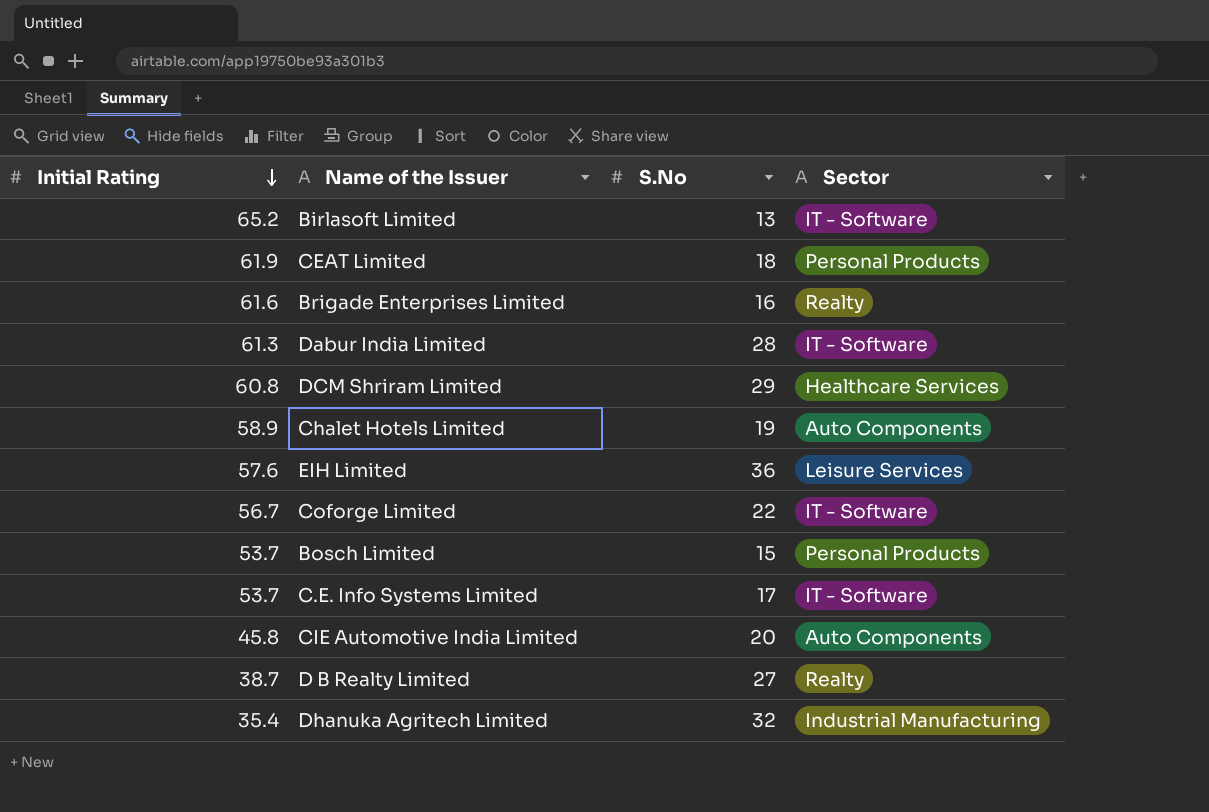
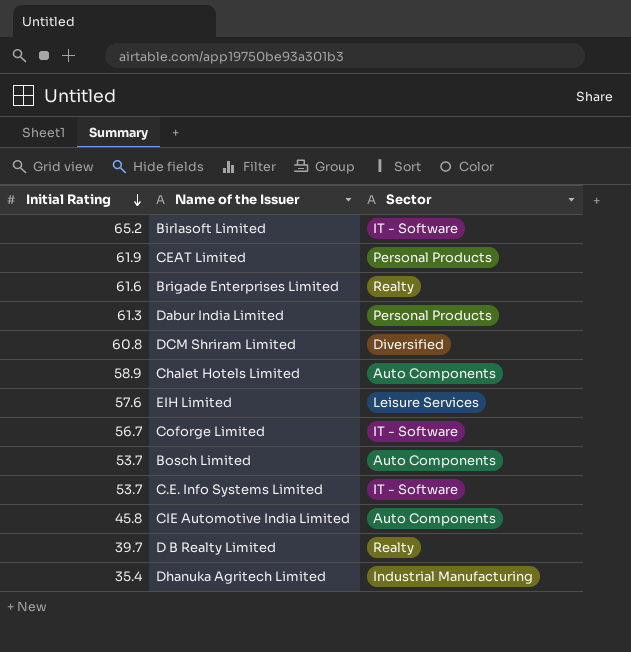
column S.No | position: 3 -> none
Dabur India Limited | Sector: IT - Software -> Personal Products
DCM Shriram Limited | Sector: Healthcare Services -> Diversified
Bosch Limited | Sector: Personal Products -> Auto Components
D B Realty Limited | Initial Rating: 38.7 -> 39.7

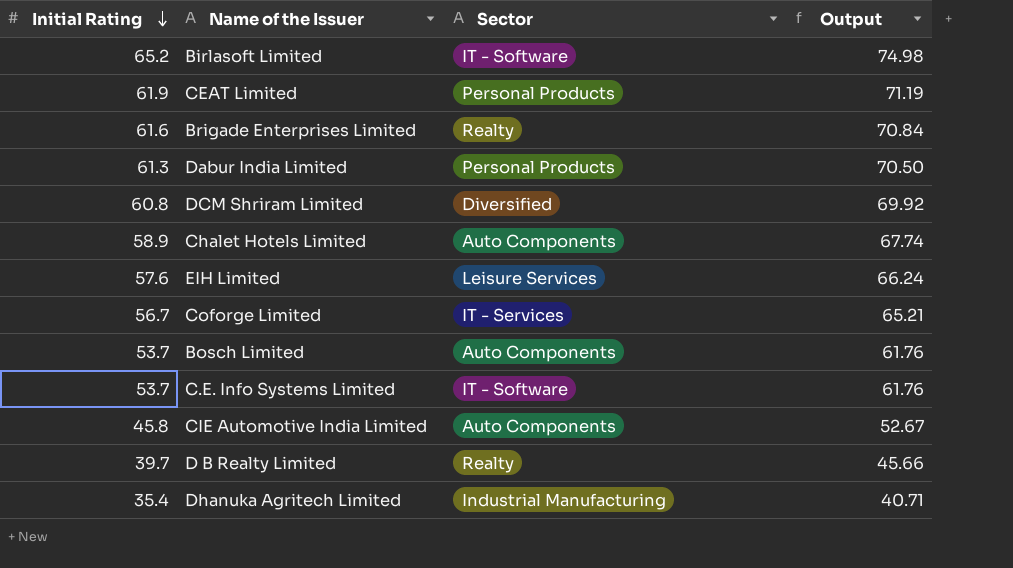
column Output | formula: none -> [Initial Rating] * 1.15
Coforge Limited | Sector: IT - Software -> IT - Services

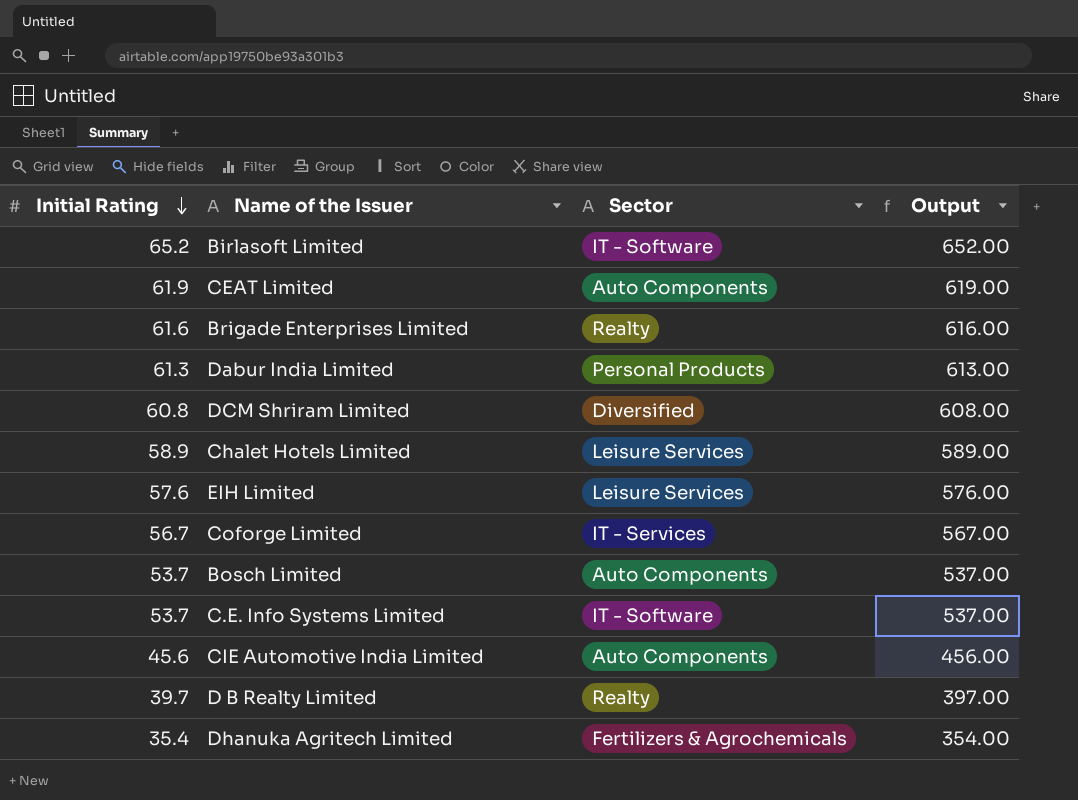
column Output | formula: [Initial Rating] * 1.15 -> [Initial Rating] * 10
CEAT Limited | Sector: Personal Products -> Auto Components
Chalet Hotels Limited | Sector: Auto Components -> Leisure Services
CIE Automotive India Limited | Initial Rating: 45.8 -> 45.6
Dhanuka Agritech Limited | Sector: Industrial Manufacturing -> Fertilizers & Agrochemicals

